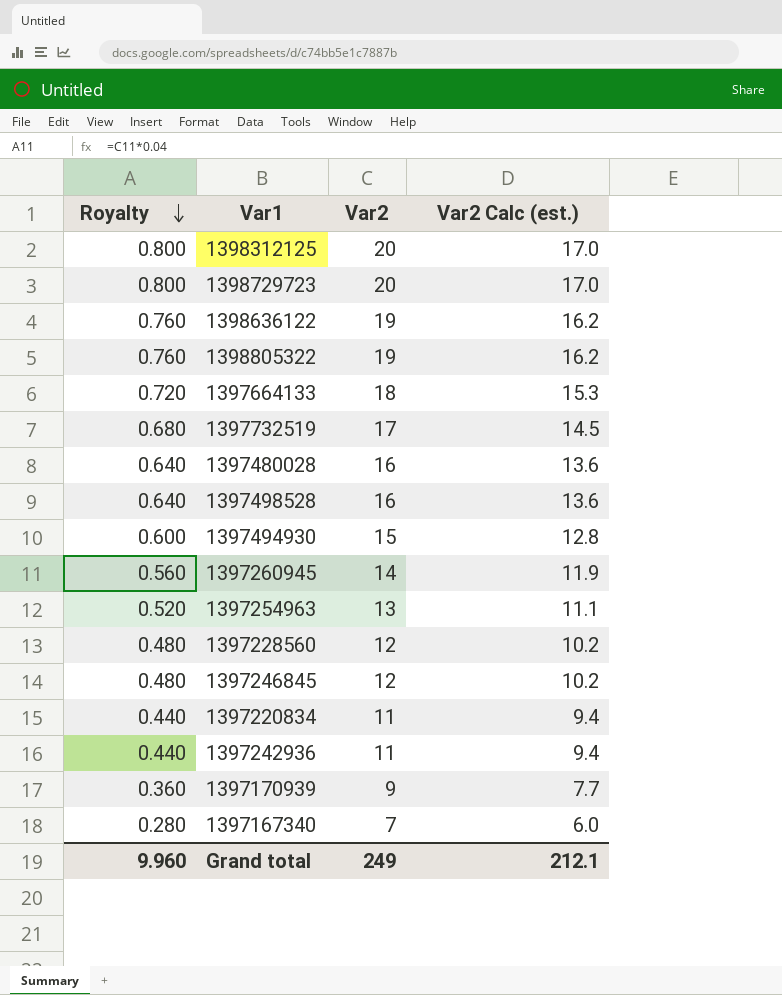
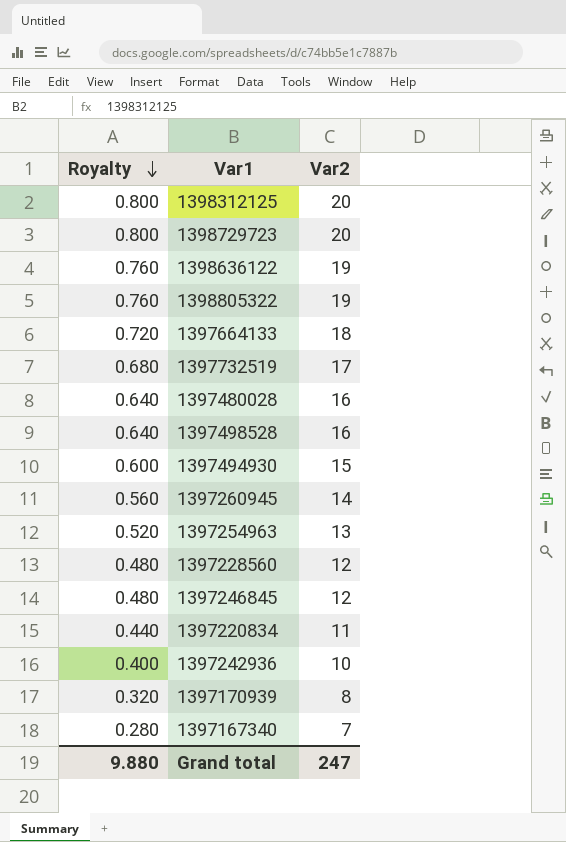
column Var2 Calc (est.) | formula: [Var2] * 0.85 -> none
1397242936 | Royalty: 0.440 -> 0.400
1397242936 | Var2: 11 -> 10
1397170939 | Royalty: 0.360 -> 0.320
1397170939 | Var2: 9 -> 8
Grand total | Royalty: 9.960 -> 9.880
Grand total | Var2: 249 -> 247

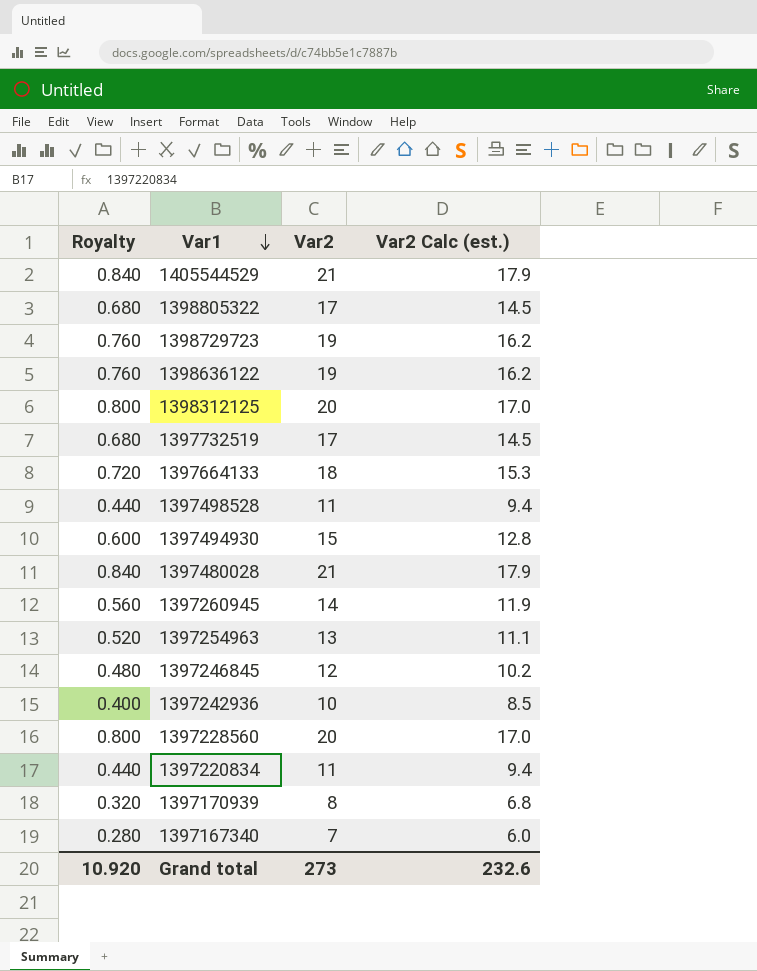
row order: Royalty descending -> Var1 descending
column Var2 Calc (est.) | formula: none -> [Var2] * 0.85
row 1405544529: none -> 0.840 | 21 | 17.9
1398805322 | Royalty: 0.760 -> 0.680
1398805322 | Var2: 19 -> 17
1398729723 | Royalty: 0.800 -> 0.760
1398729723 | Var2: 20 -> 19
1397498528 | Royalty: 0.640 -> 0.440
1397498528 | Var2: 16 -> 11
1397480028 | Royalty: 0.640 -> 0.840
1397480028 | Var2: 16 -> 21
1397228560 | Royalty: 0.480 -> 0.800
1397228560 | Var2: 12 -> 20
Grand total | Royalty: 9.880 -> 10.920
Grand total | Var2: 247 -> 273

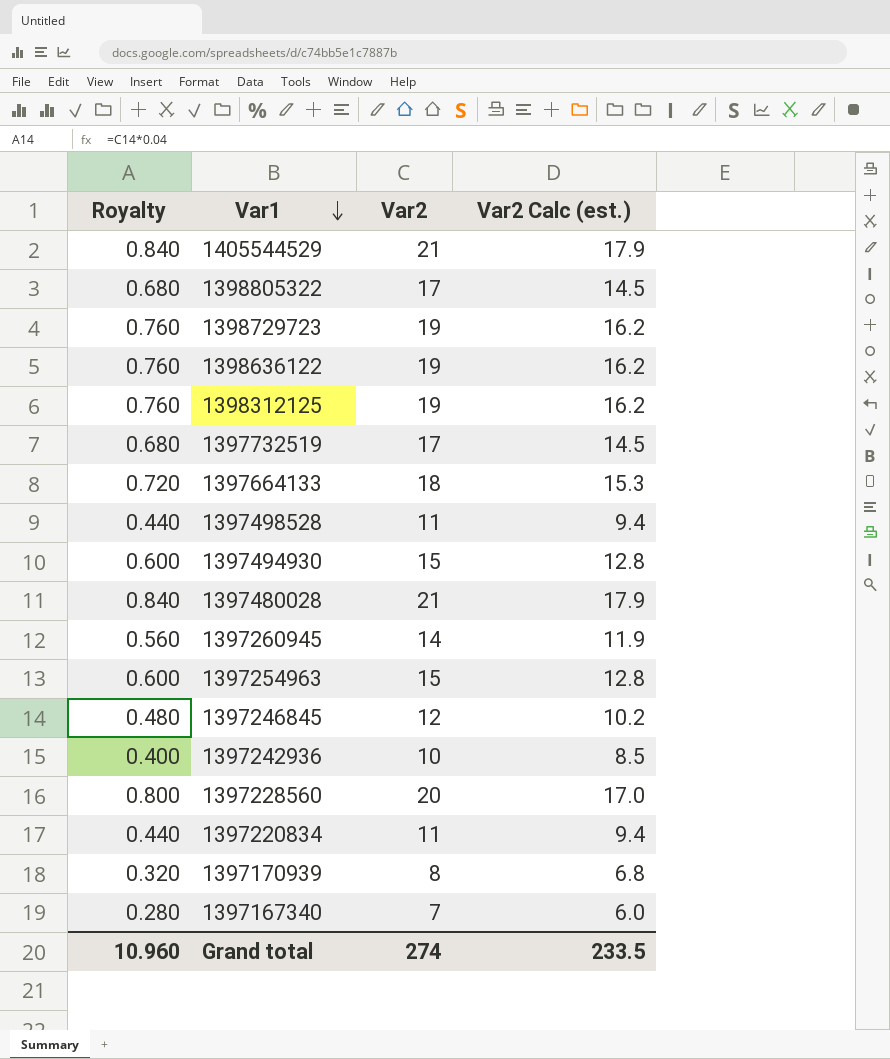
1398312125 | Royalty: 0.800 -> 0.760
1398312125 | Var2: 20 -> 19
1398312125 | Var2 Calc (est.): 17.0 -> 16.2
1397254963 | Royalty: 0.520 -> 0.600
1397254963 | Var2: 13 -> 15
1397254963 | Var2 Calc (est.): 11.1 -> 12.8
Grand total | Royalty: 10.920 -> 10.960
Grand total | Var2: 273 -> 274
Grand total | Var2 Calc (est.): 232.6 -> 233.5

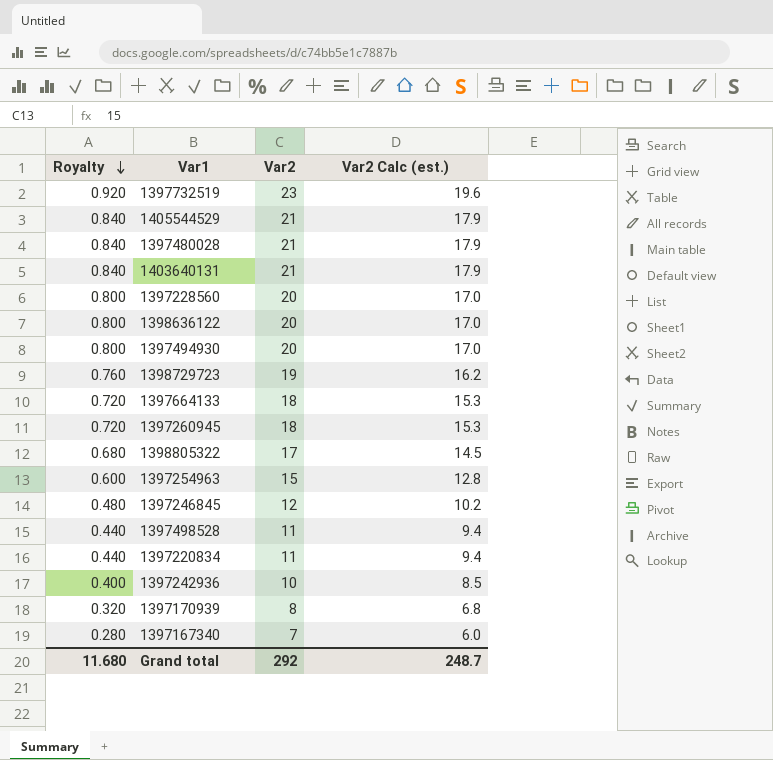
row order: Var1 descending -> Royalty descending
row 1398312125: 0.760 | 19 | 16.2 -> none
1397732519 | Royalty: 0.680 -> 0.920
1397732519 | Var2: 17 -> 23
1397732519 | Var2 Calc (est.): 14.5 -> 19.6
row 1403640131: none -> 0.840 | 21 | 17.9
1398636122 | Royalty: 0.760 -> 0.800
1398636122 | Var2: 19 -> 20
1398636122 | Var2 Calc (est.): 16.2 -> 17.0
1397494930 | Royalty: 0.600 -> 0.800
1397494930 | Var2: 15 -> 20
1397494930 | Var2 Calc (est.): 12.8 -> 17.0
1397260945 | Royalty: 0.560 -> 0.720
1397260945 | Var2: 14 -> 18
1397260945 | Var2 Calc (est.): 11.9 -> 15.3
Grand total | Royalty: 10.960 -> 11.680
Grand total | Var2: 274 -> 292
Grand total | Var2 Calc (est.): 233.5 -> 248.7

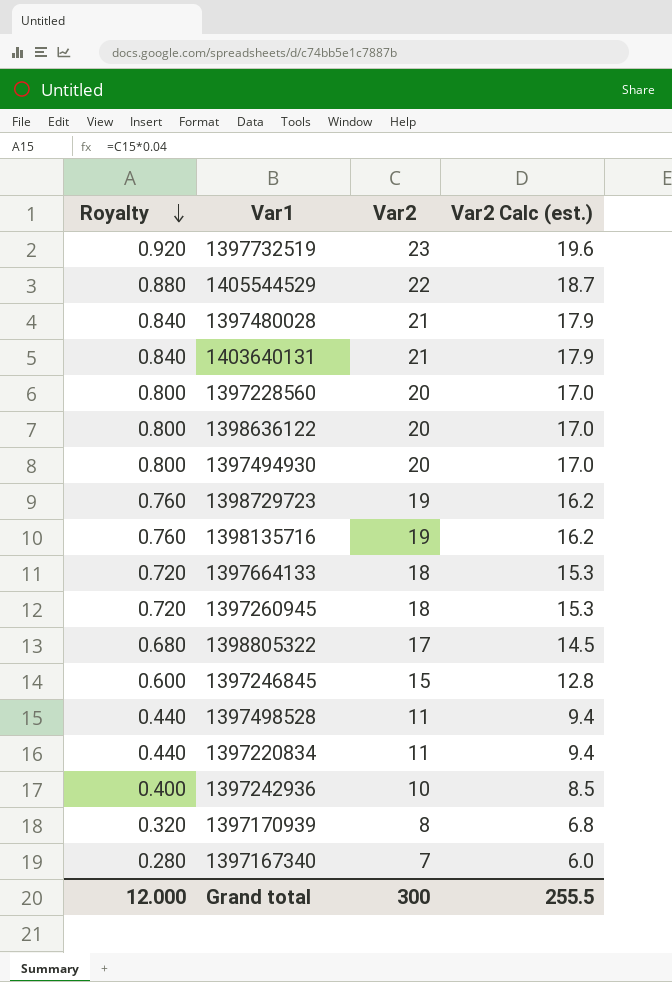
row 1397254963: 0.600 | 15 | 12.8 -> none
1405544529 | Royalty: 0.840 -> 0.880
1405544529 | Var2: 21 -> 22
1405544529 | Var2 Calc (est.): 17.9 -> 18.7
row 1398135716: none -> 0.760 | 19 | 16.2
1397246845 | Royalty: 0.480 -> 0.600
1397246845 | Var2: 12 -> 15
1397246845 | Var2 Calc (est.): 10.2 -> 12.8
Grand total | Royalty: 11.680 -> 12.000
Grand total | Var2: 292 -> 300
Grand total | Var2 Calc (est.): 248.7 -> 255.5

